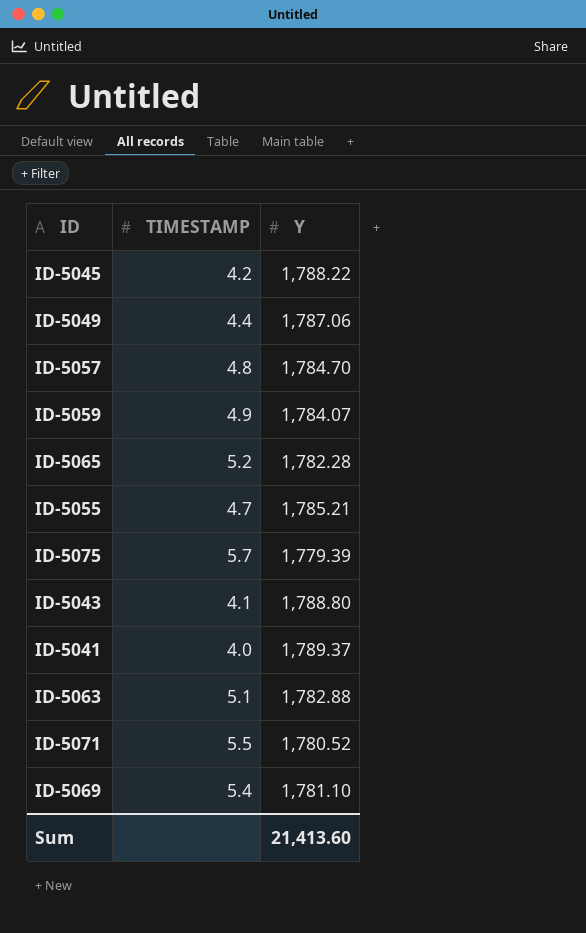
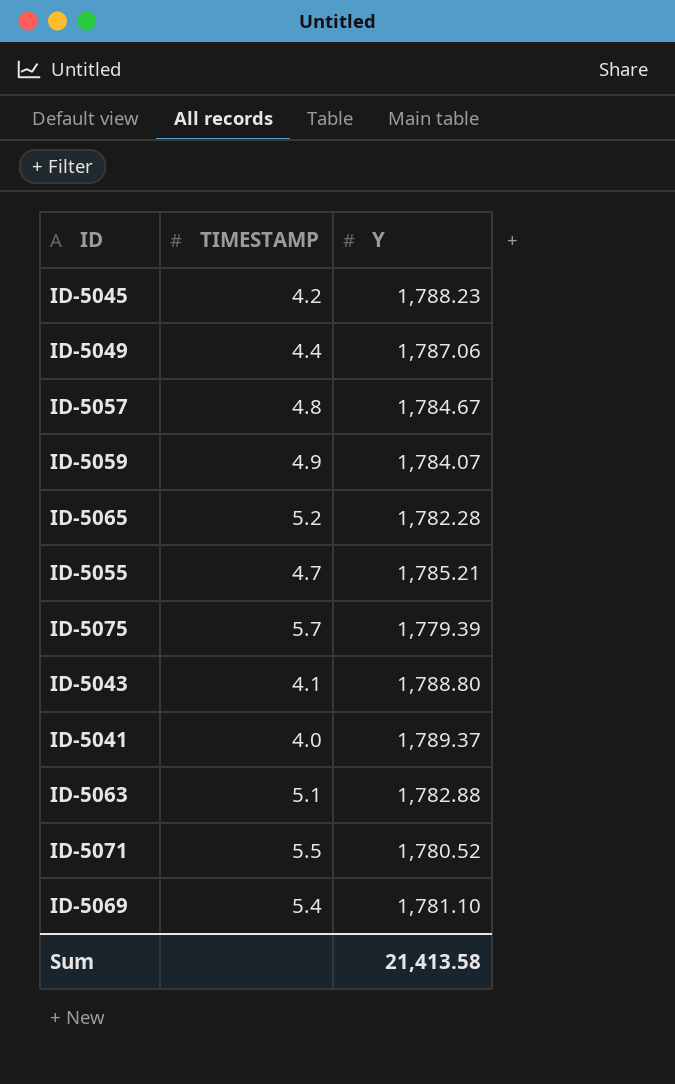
ID-5045 | Y: 1,788.22 -> 1,788.23
ID-5057 | Y: 1,784.70 -> 1,784.67
Sum | Y: 21,413.60 -> 21,413.58

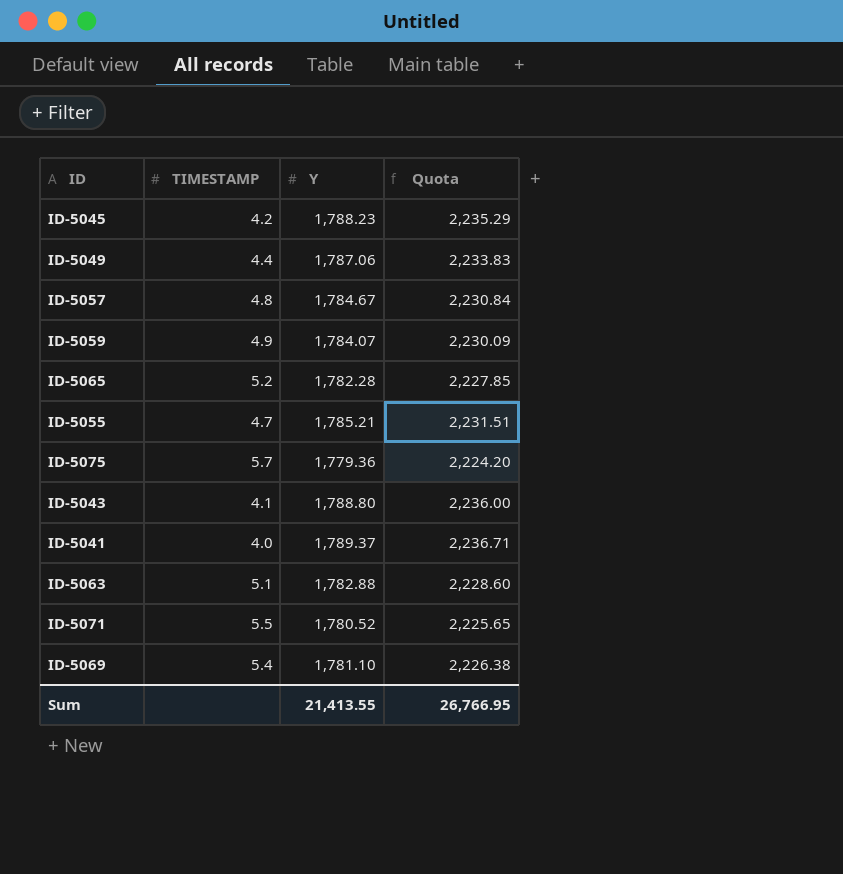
column Quota | formula: none -> [Y] * 1.25
ID-5075 | Y: 1,779.39 -> 1,779.36
Sum | Y: 21,413.58 -> 21,413.55

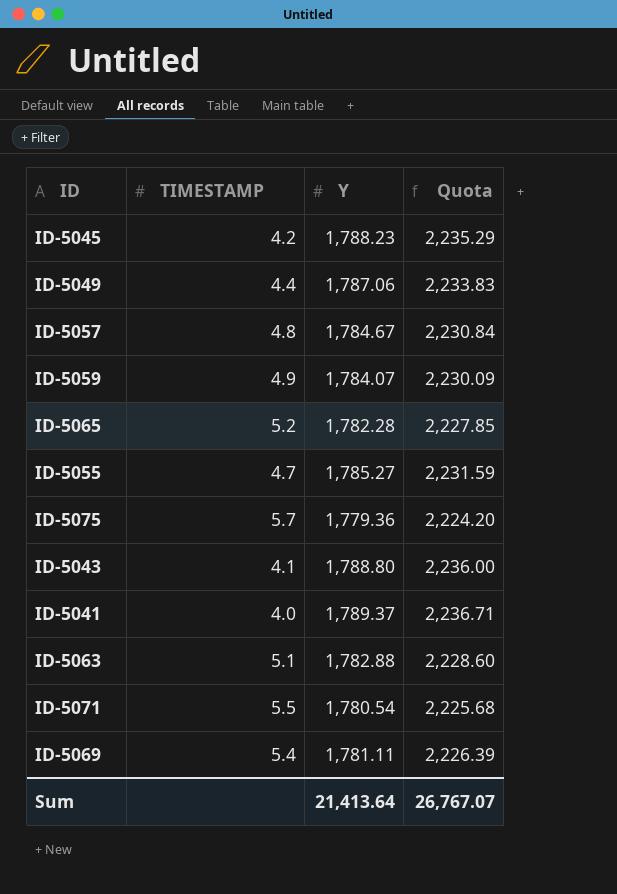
ID-5055 | Y: 1,785.21 -> 1,785.27
ID-5055 | Quota: 2,231.51 -> 2,231.59
ID-5071 | Y: 1,780.52 -> 1,780.54
ID-5071 | Quota: 2,225.65 -> 2,225.68
ID-5069 | Y: 1,781.10 -> 1,781.11
ID-5069 | Quota: 2,226.38 -> 2,226.39
Sum | Y: 21,413.55 -> 21,413.64
Sum | Quota: 26,766.95 -> 26,767.07

